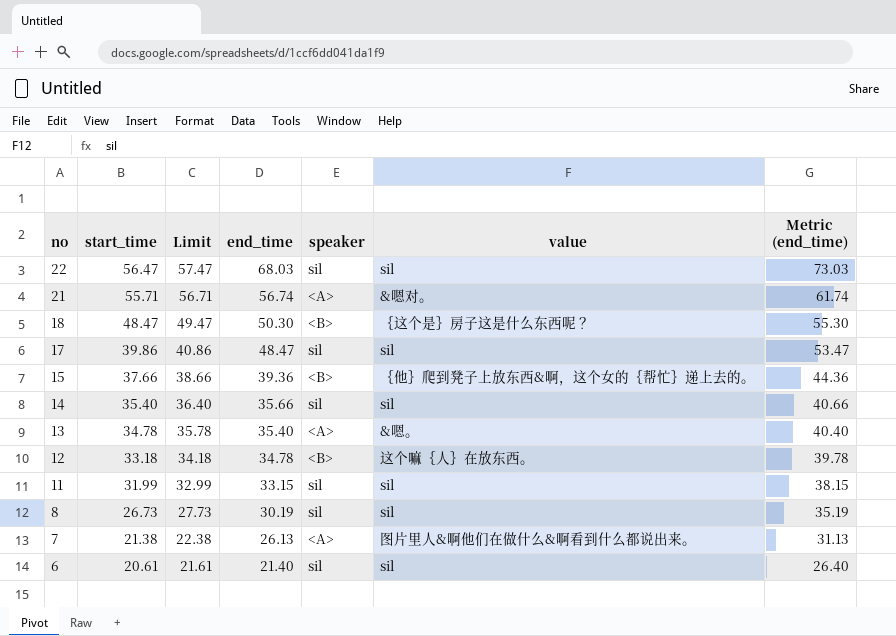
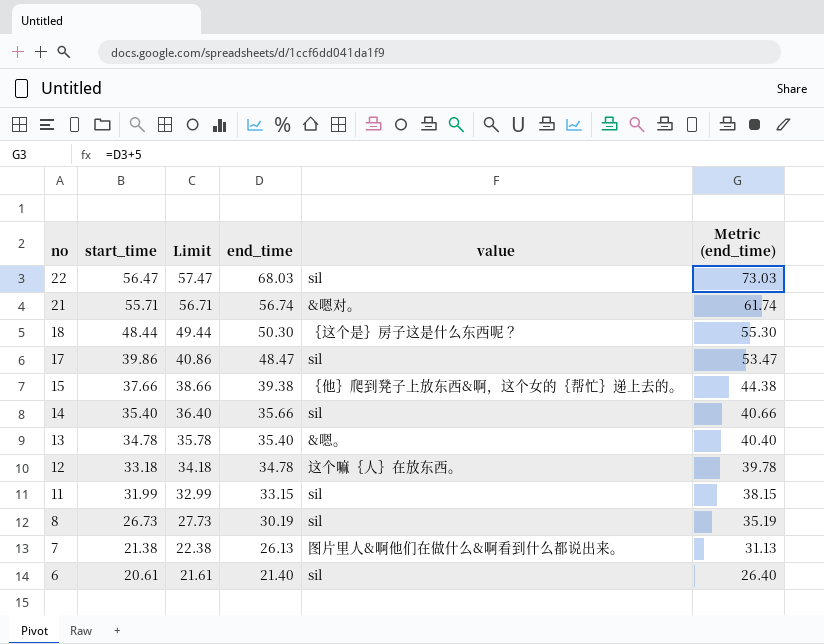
column speaker | position: 5 -> none
18 | start_time: 48.47 -> 48.44
18 | Limit: 49.47 -> 49.44
15 | end_time: 39.36 -> 39.38
15 | Metric (end_time): 44.36 -> 44.38

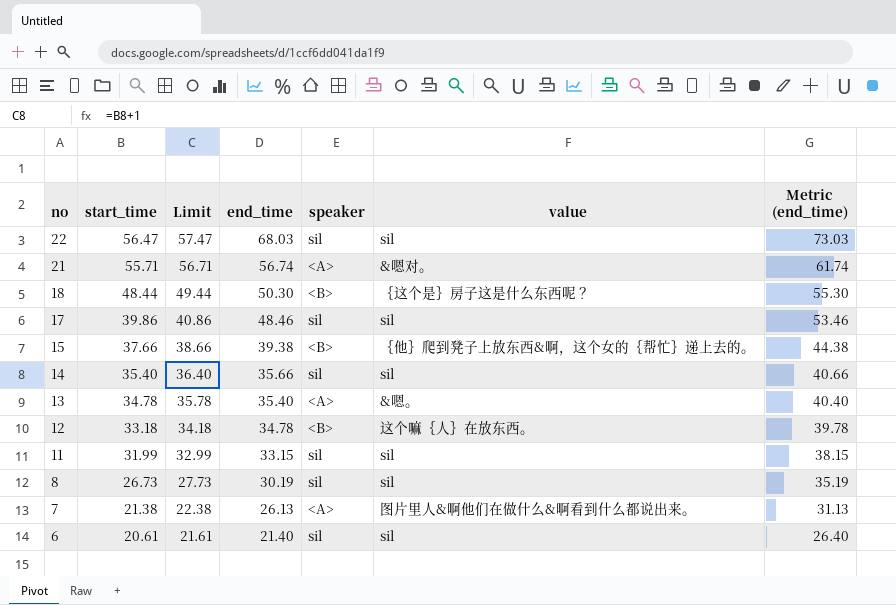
column speaker | position: none -> 5
17 | end_time: 48.47 -> 48.46
17 | Metric (end_time): 53.47 -> 53.46

